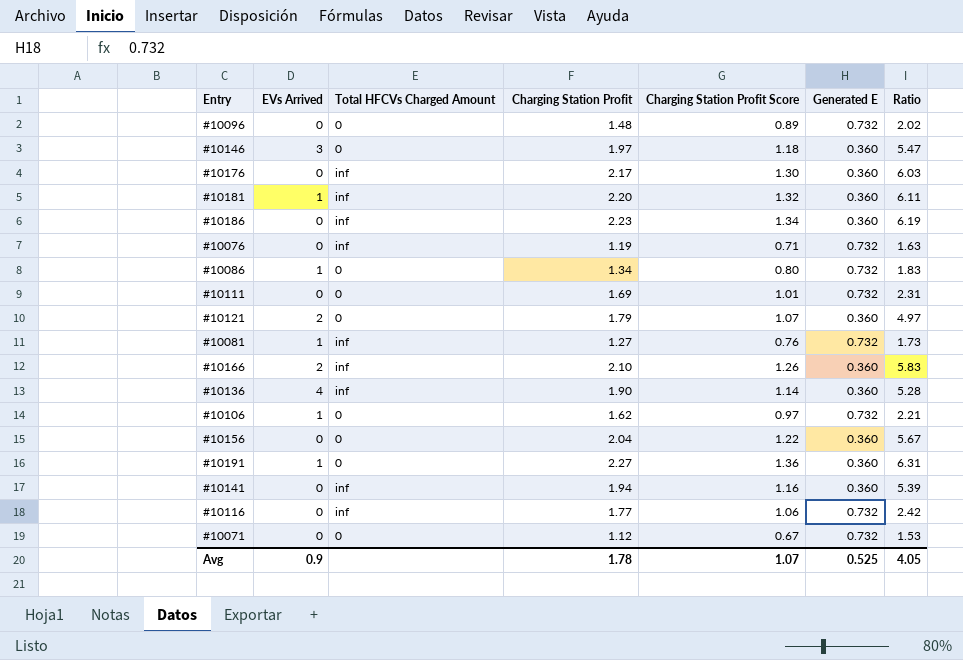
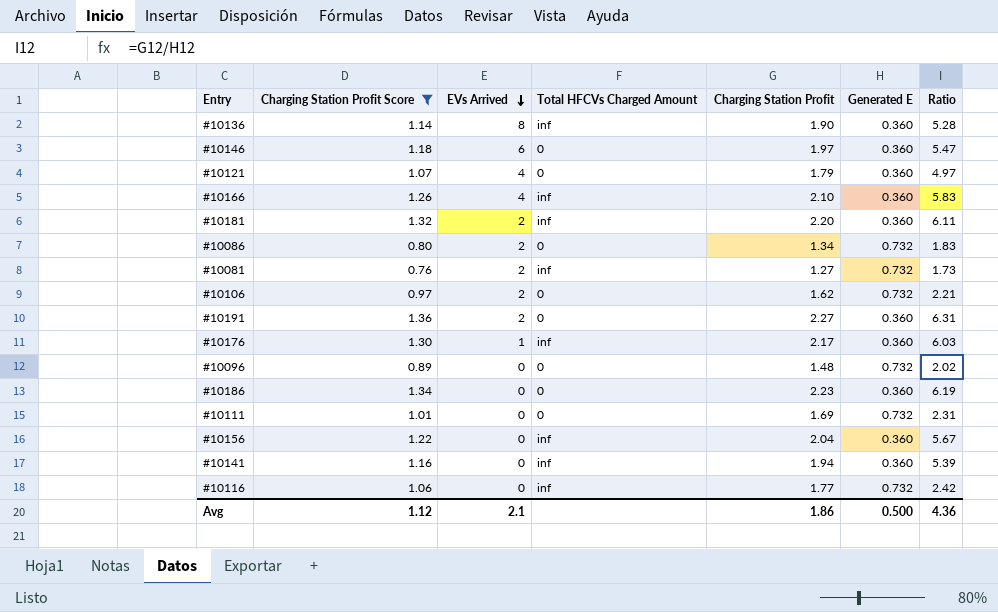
filter: none -> Charging Station Profit Score >= 0.76
row order: none -> EVs Arrived descending
column Charging Station Profit Score | position: 5 -> 2
#10136 | EVs Arrived: 4 -> 8
#10146 | EVs Arrived: 3 -> 6
#10121 | EVs Arrived: 2 -> 4
#10166 | EVs Arrived: 2 -> 4
#10181 | EVs Arrived: 1 -> 2
#10086 | EVs Arrived: 1 -> 2
#10081 | EVs Arrived: 1 -> 2
#10106 | EVs Arrived: 1 -> 2
#10191 | EVs Arrived: 1 -> 2
#10176 | EVs Arrived: 0 -> 1
#10186 | Total HFCVs Charged Amount: inf -> 0
#10156 | Total HFCVs Charged Amount: 0 -> inf
Avg | Charging Station Profit Score: 1.07 -> 1.12
Avg | EVs Arrived: 0.9 -> 2.1
Avg | Charging Station Profit: 1.78 -> 1.86
Avg | Generated E: 0.525 -> 0.500
Avg | Ratio: 4.05 -> 4.36

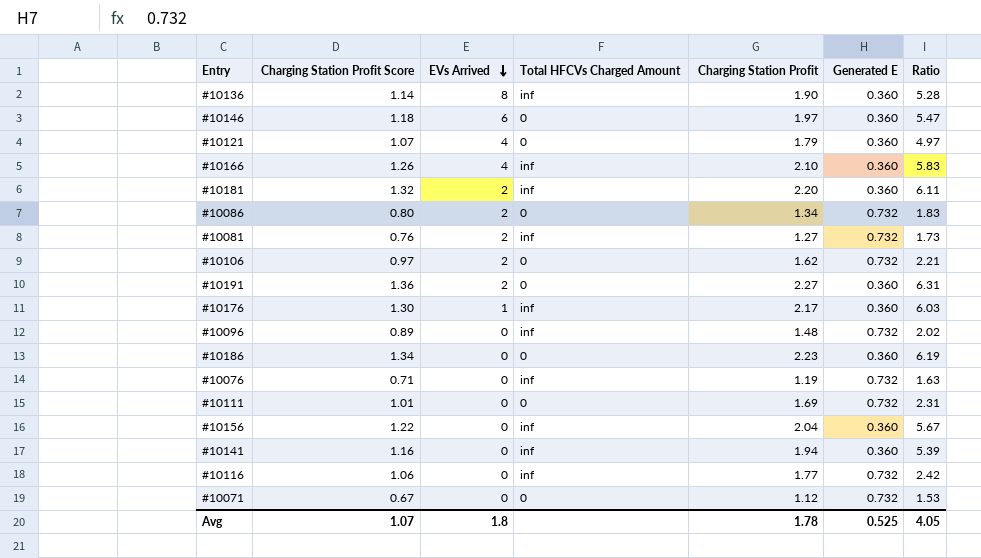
filter: Charging Station Profit Score >= 0.76 -> none
#10096 | Total HFCVs Charged Amount: 0 -> inf
Avg | Charging Station Profit Score: 1.12 -> 1.07
Avg | EVs Arrived: 2.1 -> 1.8
Avg | Charging Station Profit: 1.86 -> 1.78
Avg | Generated E: 0.500 -> 0.525
Avg | Ratio: 4.36 -> 4.05

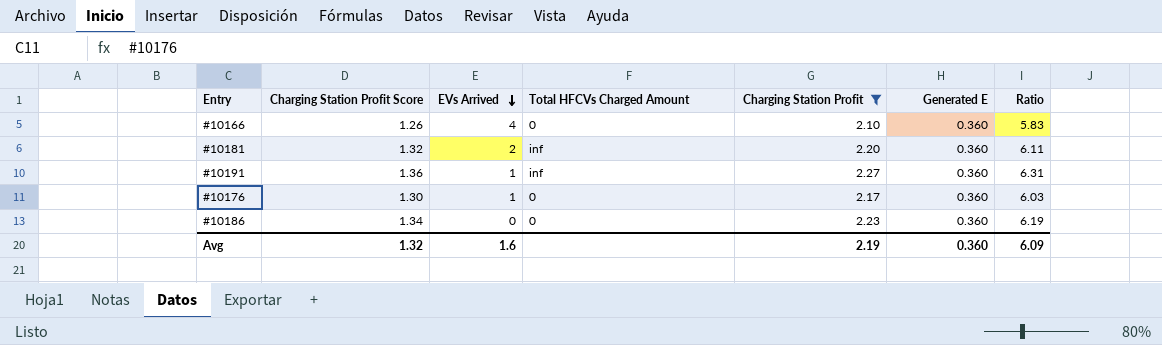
filter: none -> Charging Station Profit >= 2.10
#10166 | Total HFCVs Charged Amount: inf -> 0
#10191 | EVs Arrived: 2 -> 1
#10191 | Total HFCVs Charged Amount: 0 -> inf
#10176 | Total HFCVs Charged Amount: inf -> 0
Avg | Charging Station Profit Score: 1.07 -> 1.32
Avg | EVs Arrived: 1.8 -> 1.6
Avg | Charging Station Profit: 1.78 -> 2.19
Avg | Generated E: 0.525 -> 0.360
Avg | Ratio: 4.05 -> 6.09

